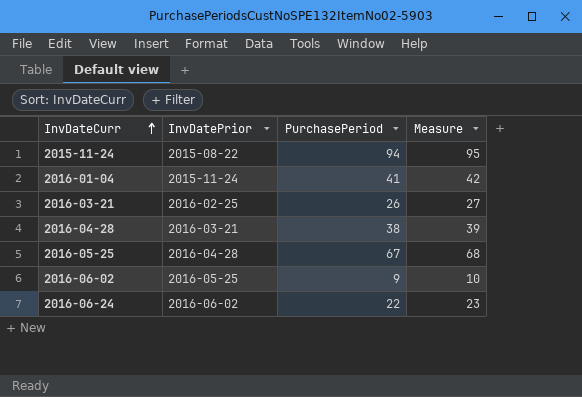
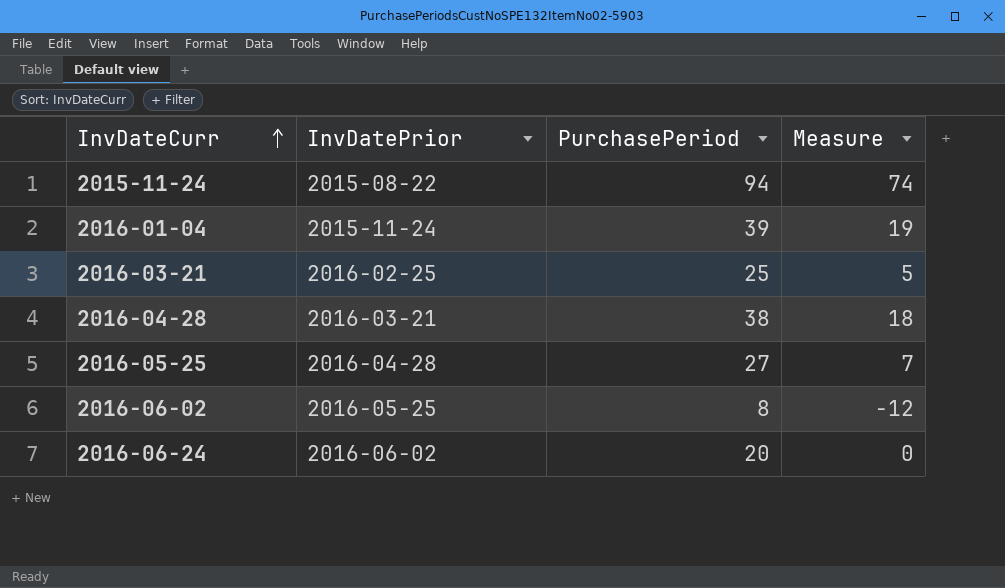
column Measure | formula: [PurchasePeriod] + 1 -> [PurchasePeriod] - 20
2016-01-04 | PurchasePeriod: 41 -> 39
2016-03-21 | PurchasePeriod: 26 -> 25
2016-05-25 | PurchasePeriod: 67 -> 27
2016-06-02 | PurchasePeriod: 9 -> 8
2016-06-24 | PurchasePeriod: 22 -> 20

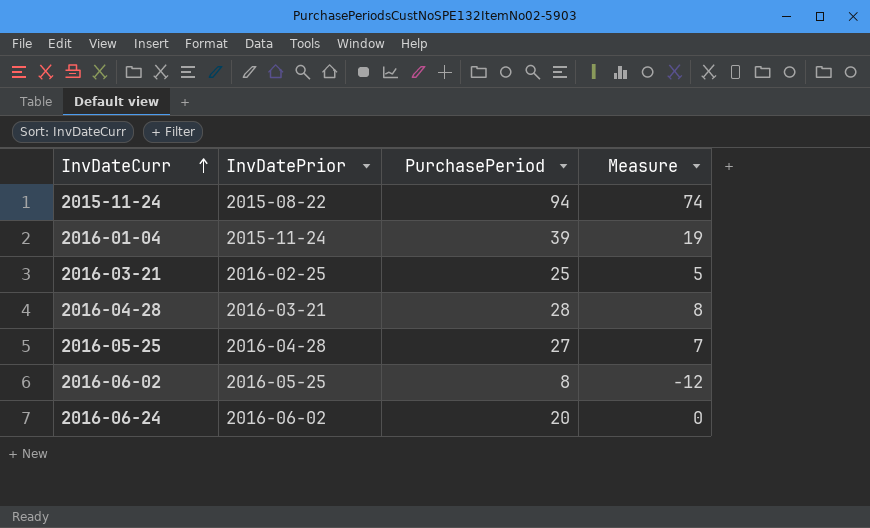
2016-04-28 | PurchasePeriod: 38 -> 28
2016-04-28 | Measure: 18 -> 8

